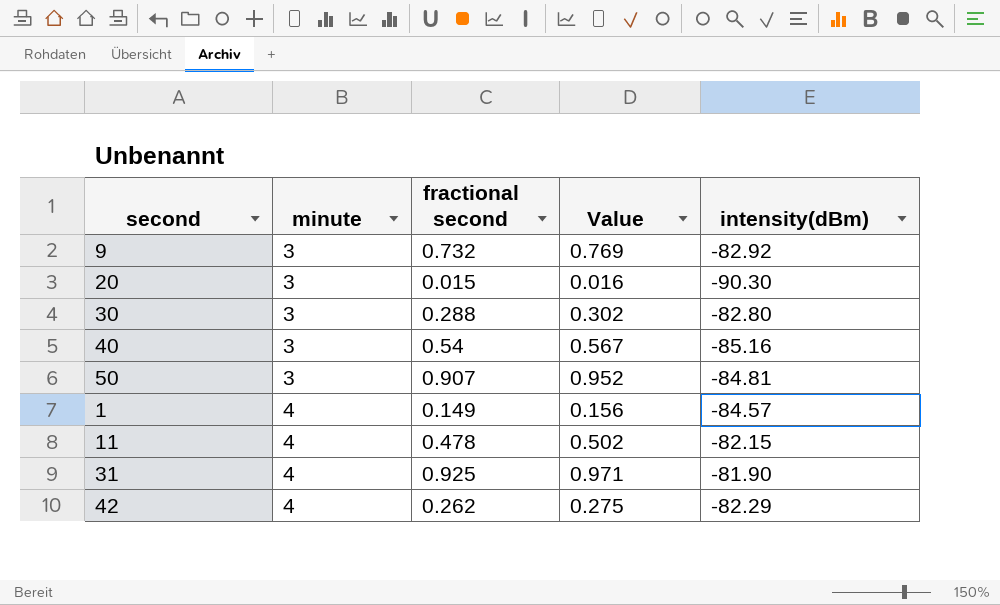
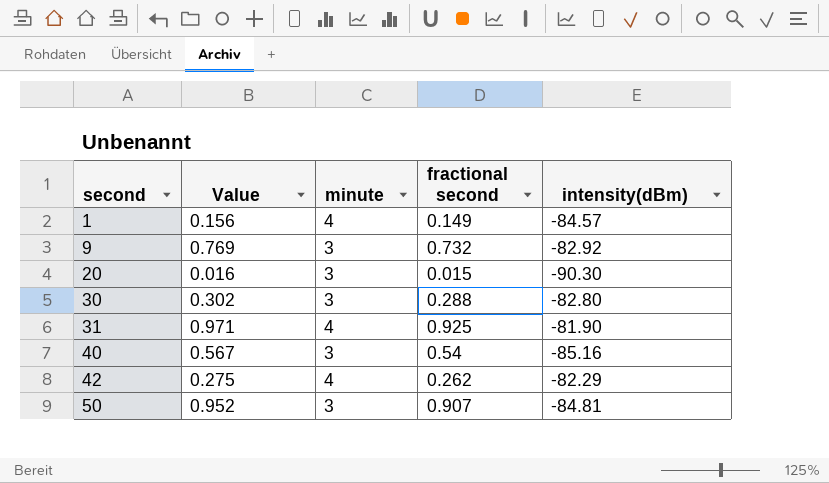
row order: minute ascending -> second ascending
column Value | position: 4 -> 2
row 11: 4 | 0.478 | 0.502 | -82.15 -> none

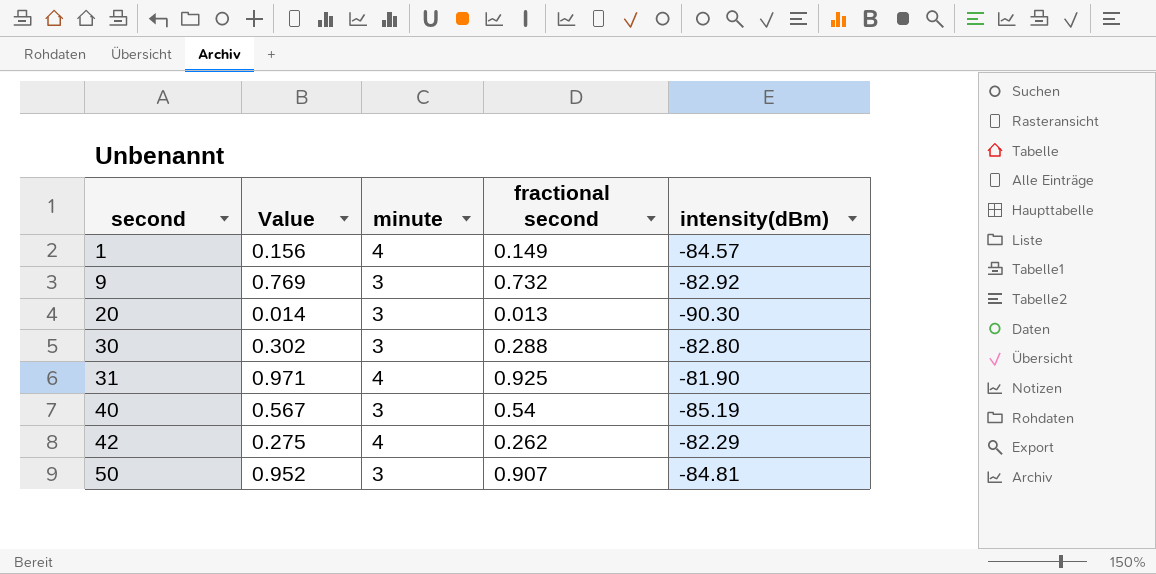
20 | Value: 0.016 -> 0.014
20 | fractional second: 0.015 -> 0.013
40 | intensity(dBm): -85.16 -> -85.19

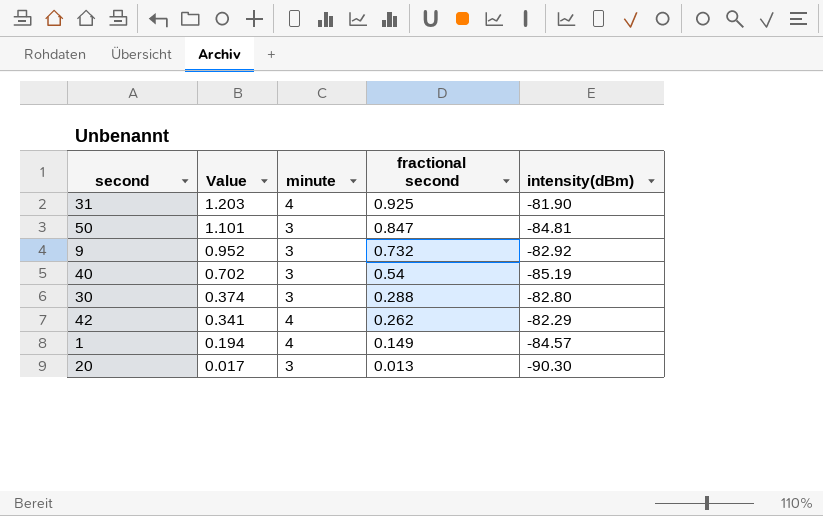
row order: second ascending -> Value descending
column Value | formula: [fractional second] * 1.05 -> [fractional second] * 1.3
50 | fractional second: 0.907 -> 0.847

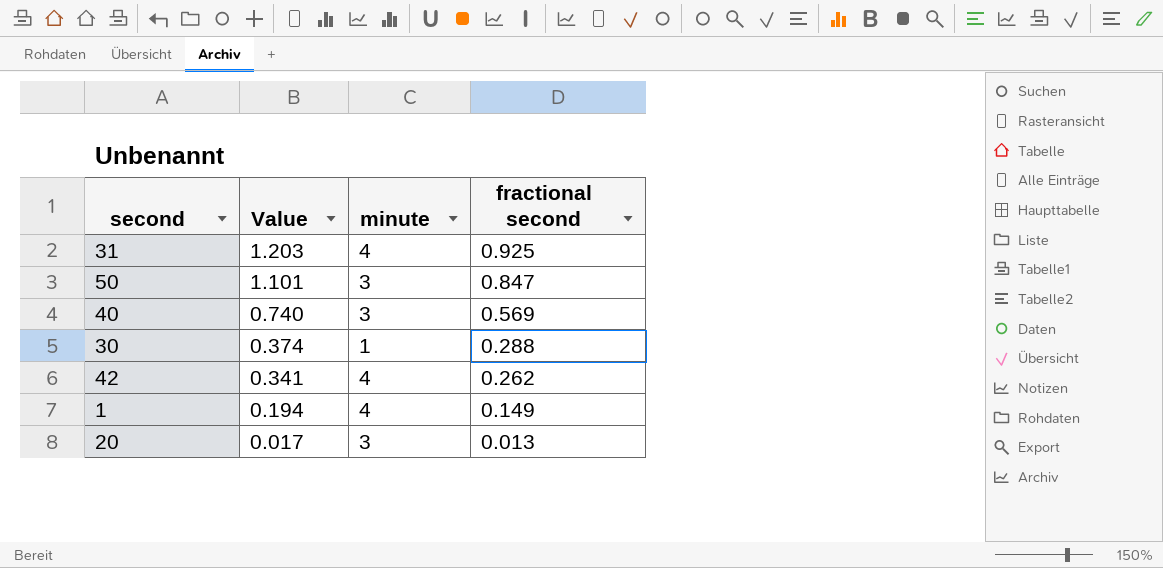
column intensity(dBm) | position: 5 -> none
row 9: 0.952 | 3 | 0.732 | -82.92 -> none
40 | Value: 0.702 -> 0.740
40 | fractional second: 0.54 -> 0.569
30 | minute: 3 -> 1

